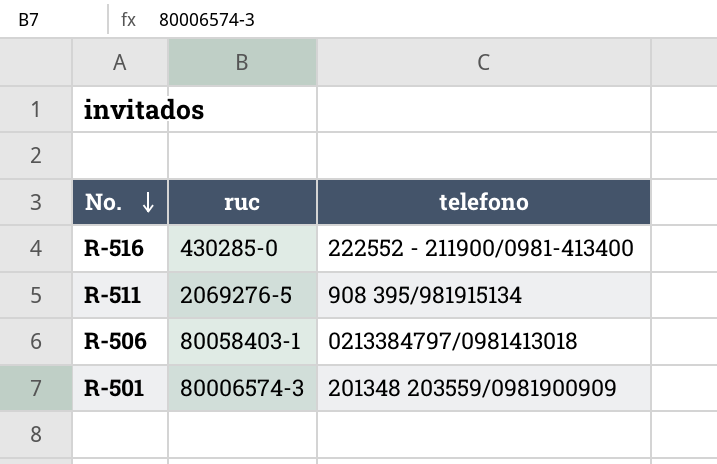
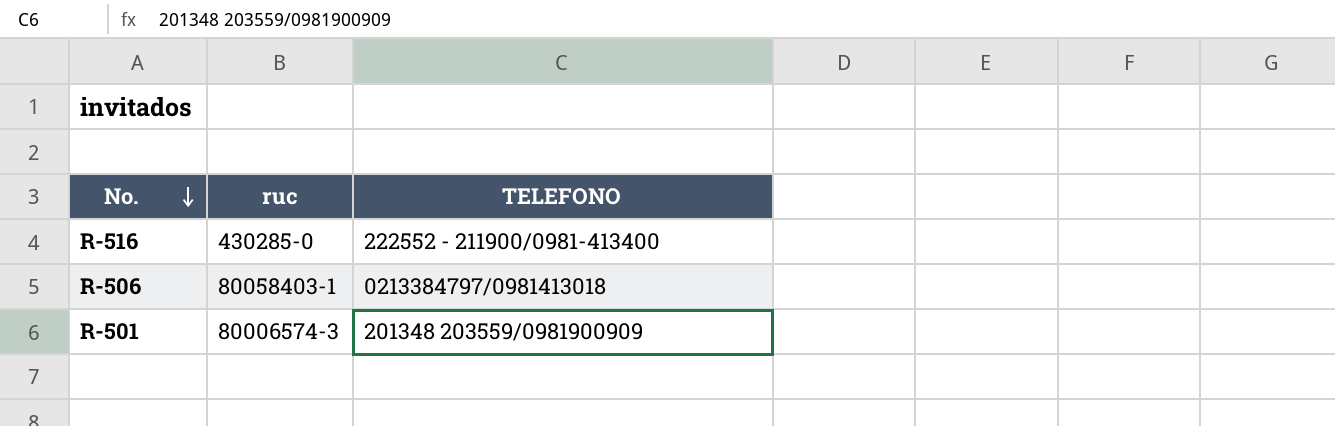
column name: telefono -> TELEFONO
row R-511: 2069276-5 | 908 395/981915134 -> none

